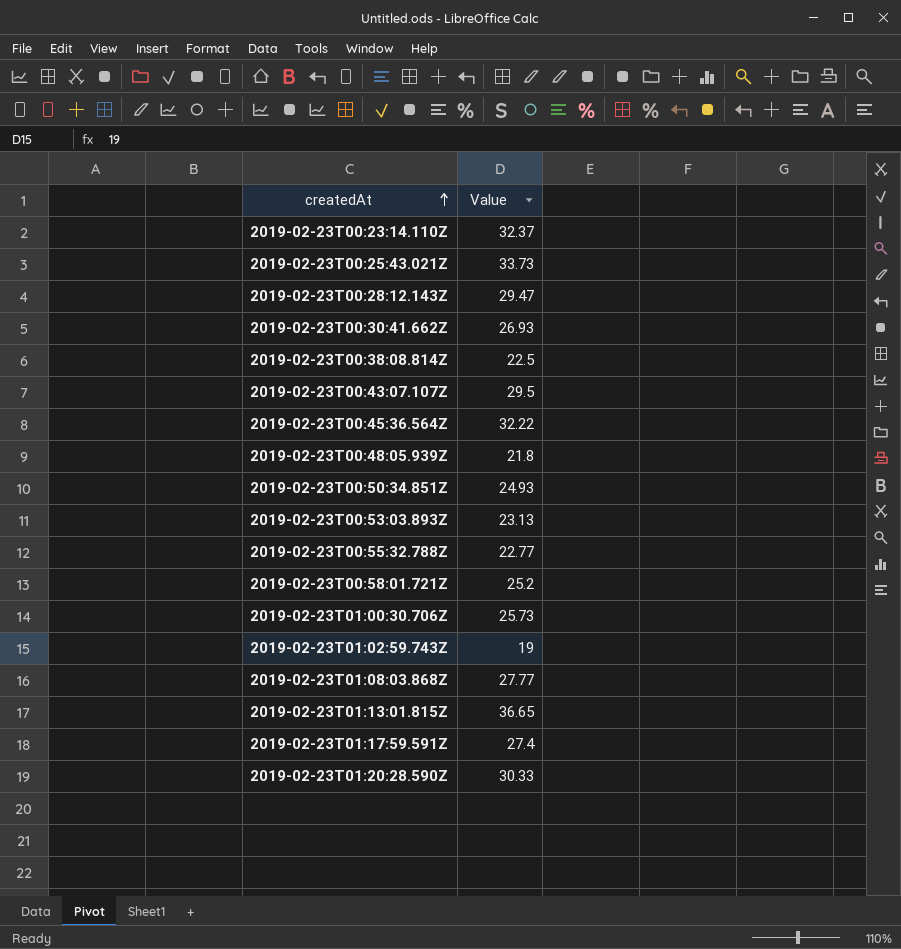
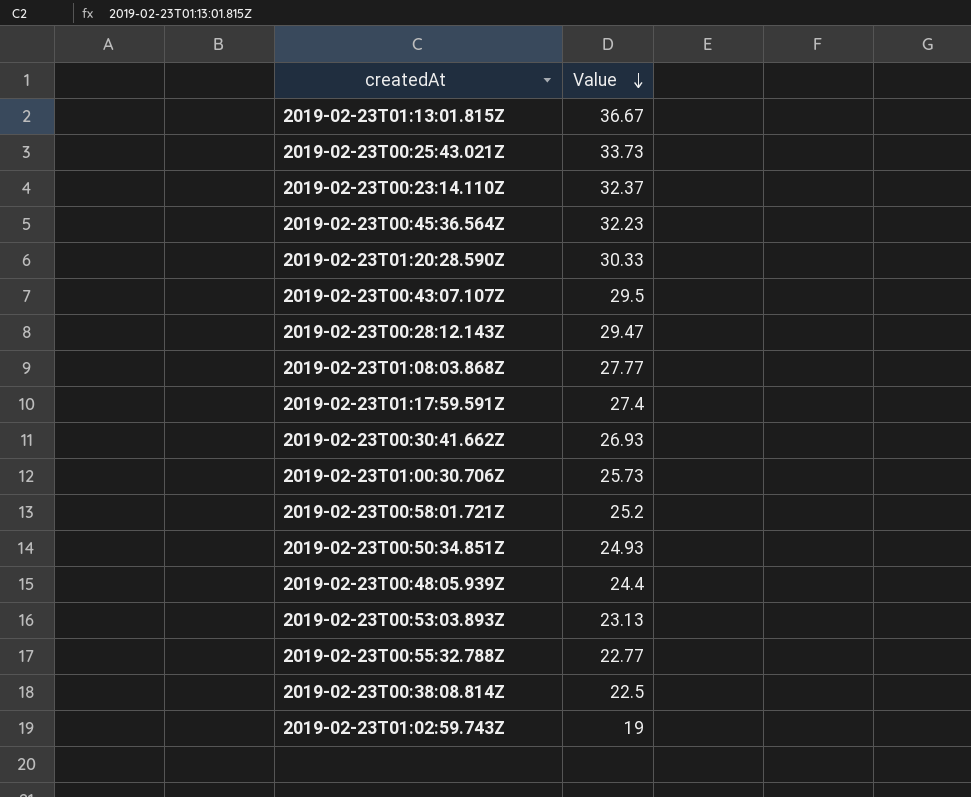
row order: createdAt ascending -> Value descending
2019-02-23T01:13:01.815Z | Value: 36.65 -> 36.67
2019-02-23T00:45:36.564Z | Value: 32.22 -> 32.23
2019-02-23T00:48:05.939Z | Value: 21.8 -> 24.4

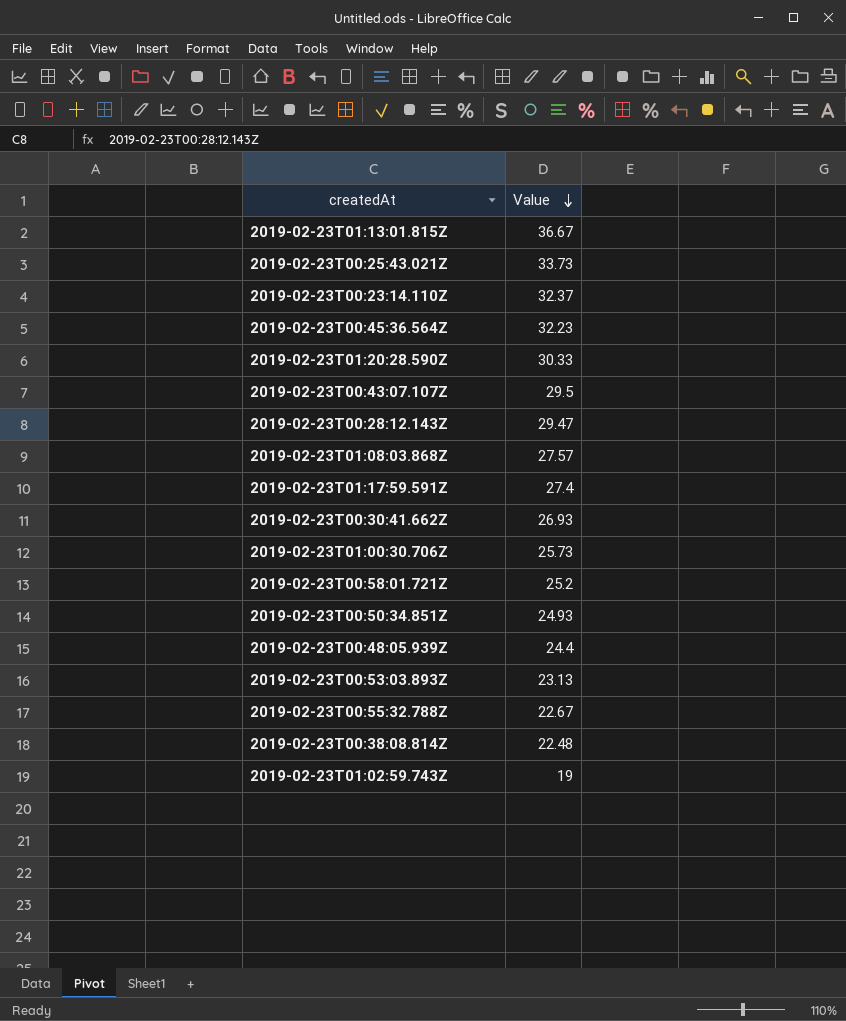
2019-02-23T01:08:03.868Z | Value: 27.77 -> 27.57
2019-02-23T00:55:32.788Z | Value: 22.77 -> 22.67
2019-02-23T00:38:08.814Z | Value: 22.5 -> 22.48

